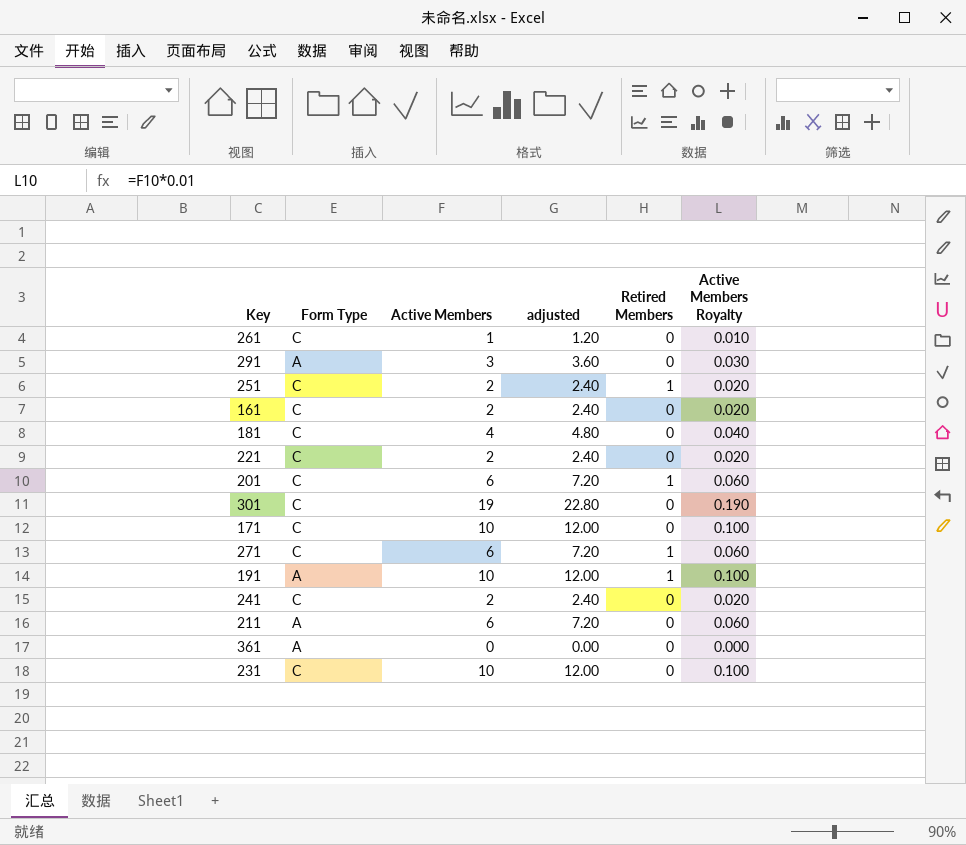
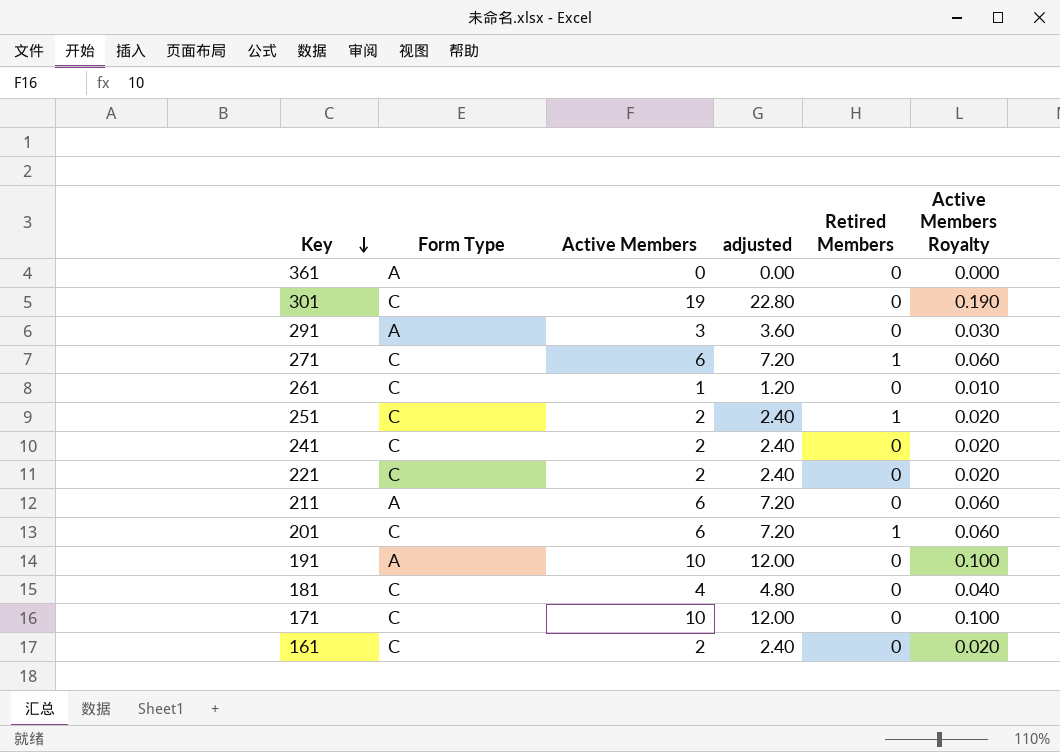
row order: none -> Key descending
row 231: C | 10 | 12.00 | 0 | 0.100 -> none
191 | Retired Members: 1 -> 0

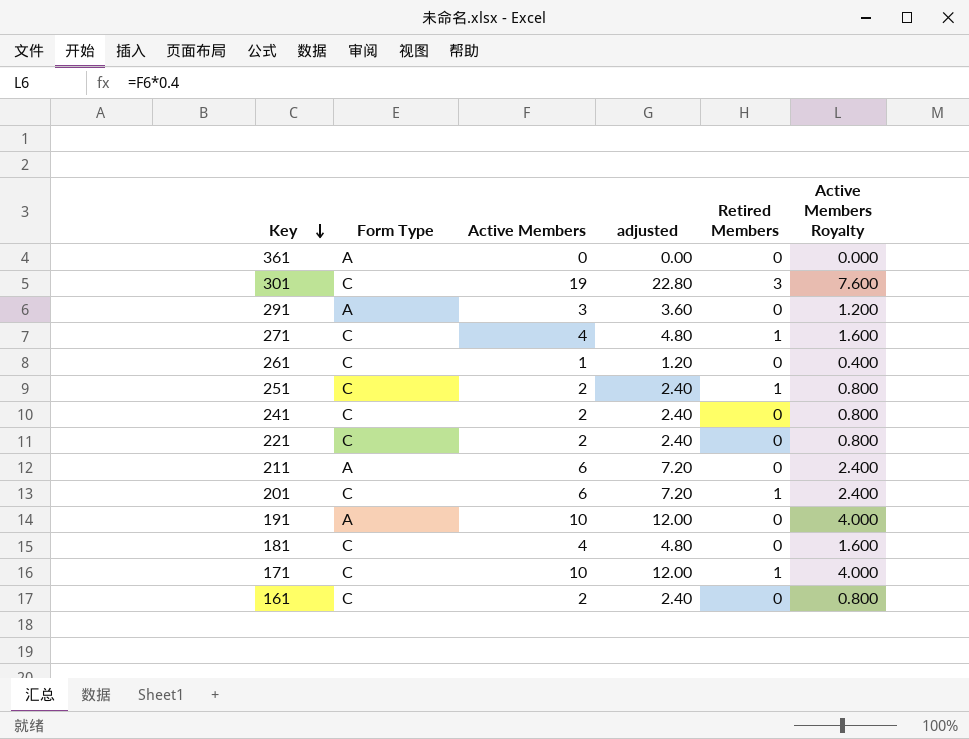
column Active Members Royalty | formula: [Active Members] * 0.01 -> [Active Members] * 0.4
301 | Retired Members: 0 -> 3
271 | Active Members: 6 -> 4
271 | adjusted: 7.20 -> 4.80
171 | Retired Members: 0 -> 1

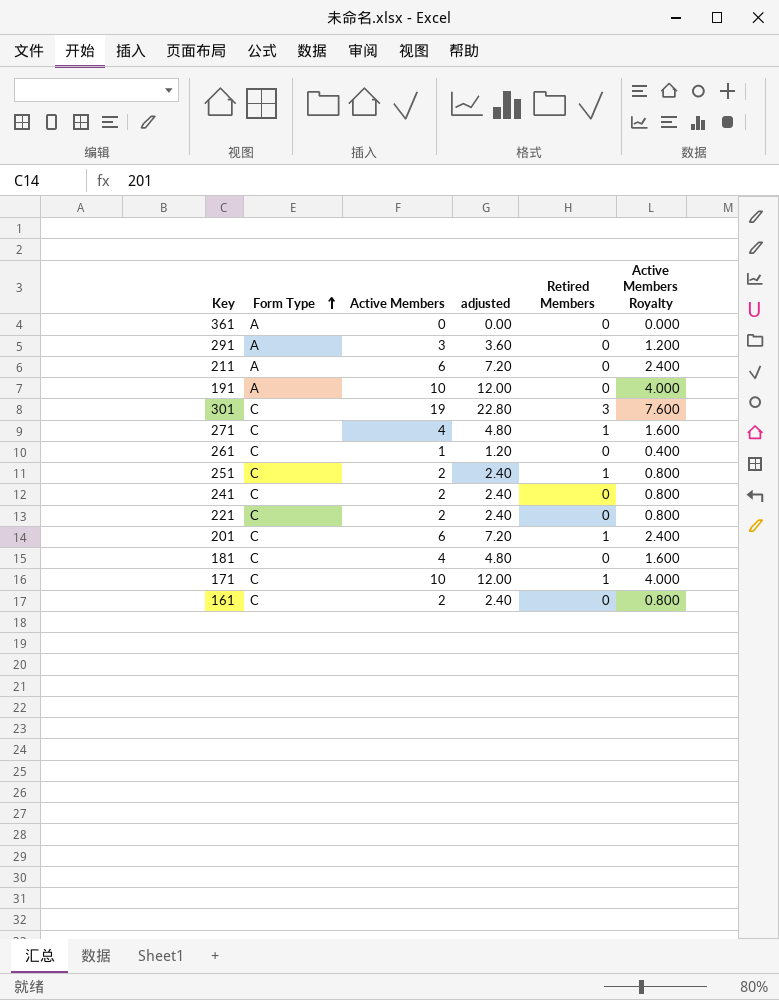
row order: Key descending -> Form Type ascending

